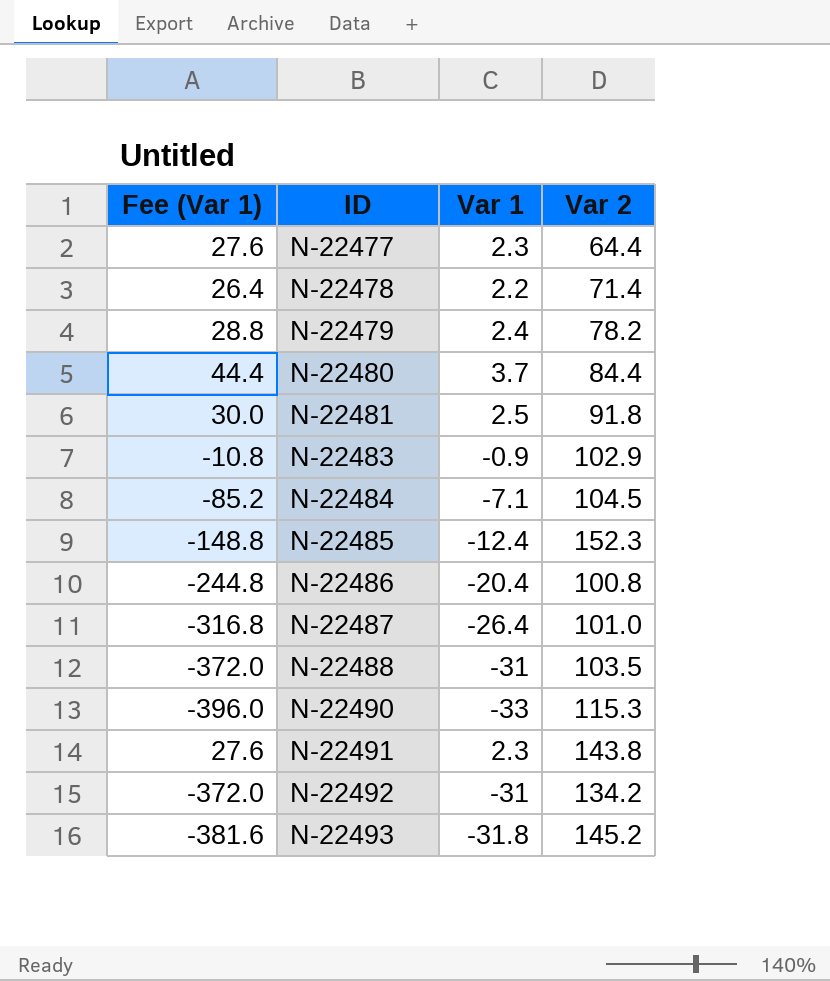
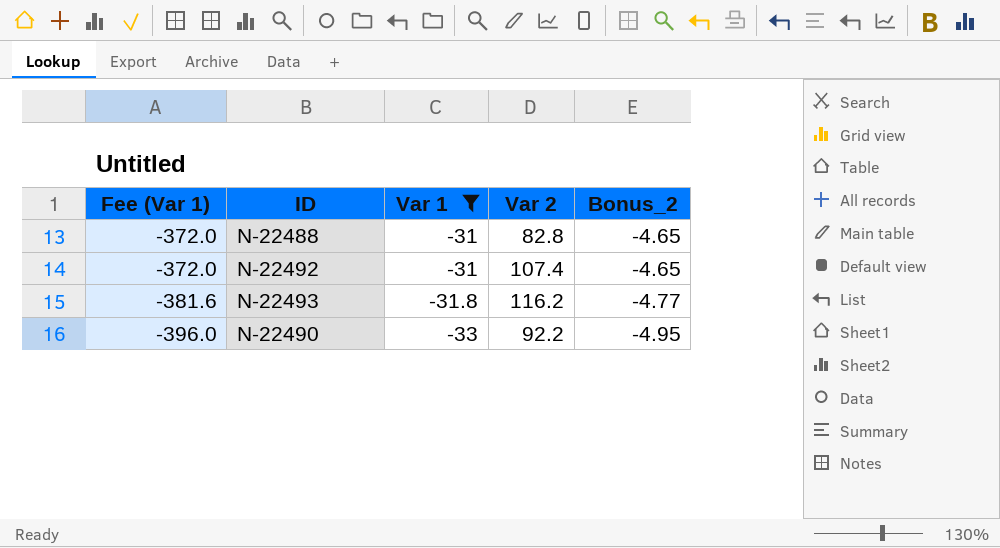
filter: none -> Var 1 <= -31
row order: ID ascending -> Fee (Var 1) descending
column Bonus_2 | formula: none -> [Var 1] * 0.15
N-22488 | Var 2: 103.5 -> 82.8
N-22492 | Var 2: 134.2 -> 107.4
N-22493 | Var 2: 145.2 -> 116.2
N-22490 | Var 2: 115.3 -> 92.2

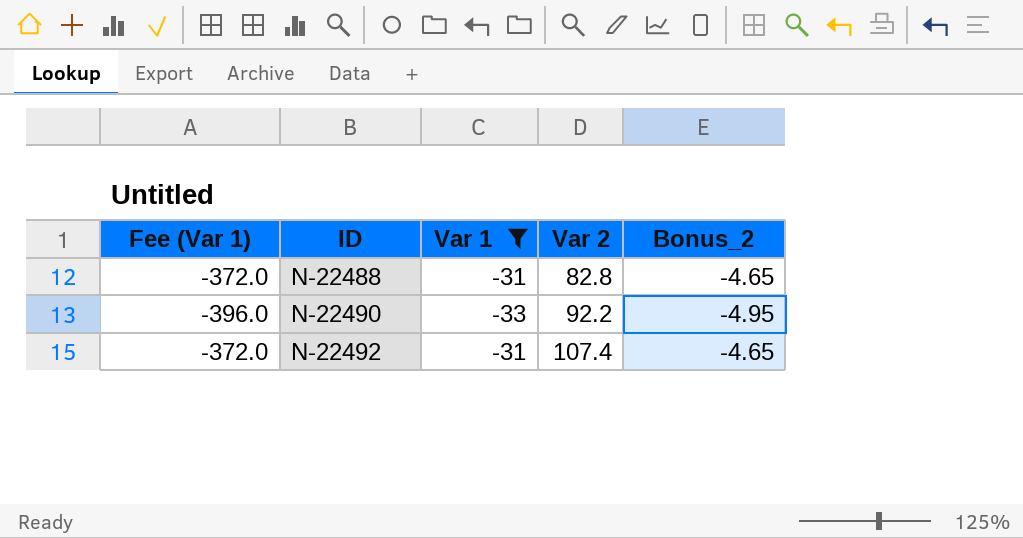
row order: Fee (Var 1) descending -> ID ascending
row N-22493: -381.6 | -31.8 | 116.2 | -4.77 -> none

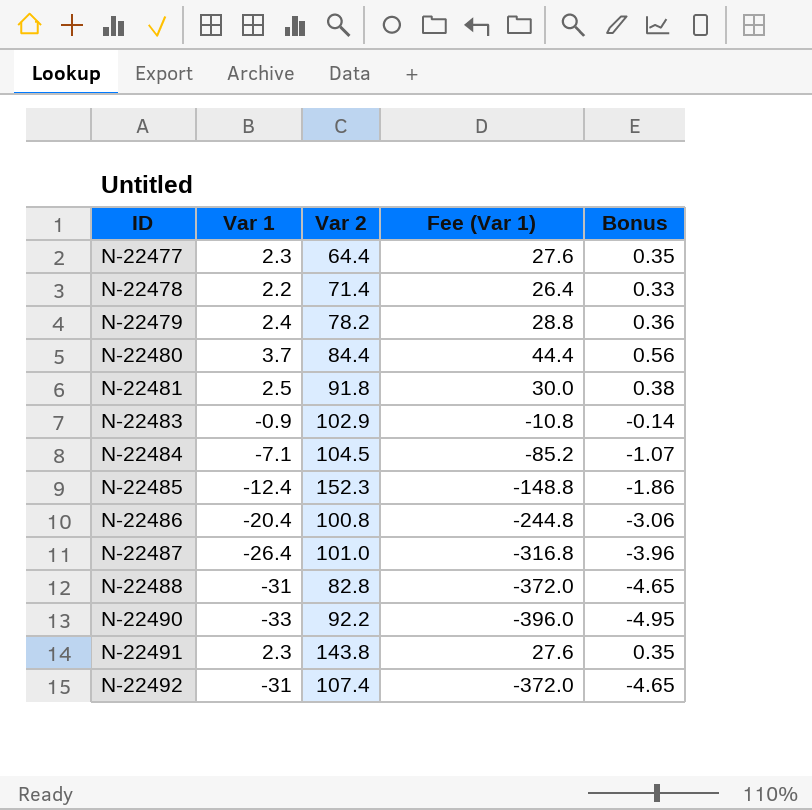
filter: Var 1 <= -31 -> none
column Fee (Var 1) | position: 1 -> 4
column name: Bonus_2 -> Bonus

